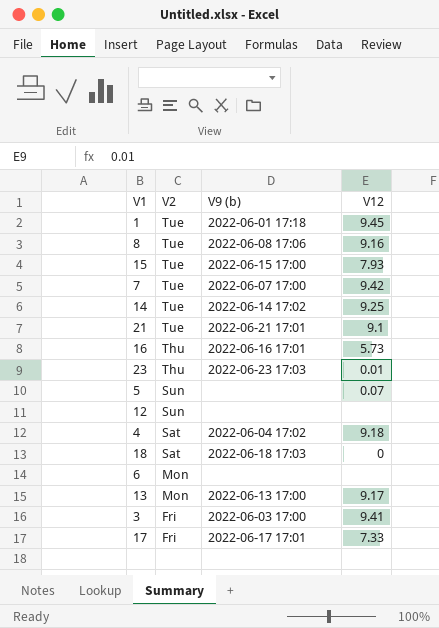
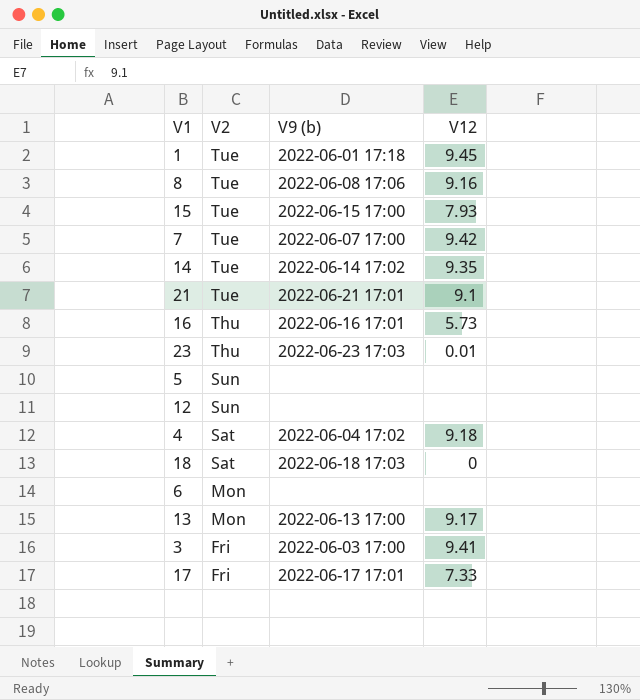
14 | V12: 9.25 -> 9.35
5 | V12: 0.07 -> none

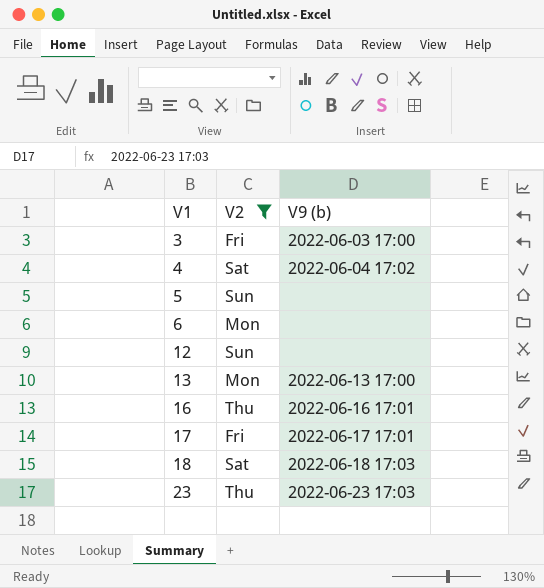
filter: none -> V2 != Tue
row order: V2 descending -> V1 ascending
column V12 | position: 4 -> none

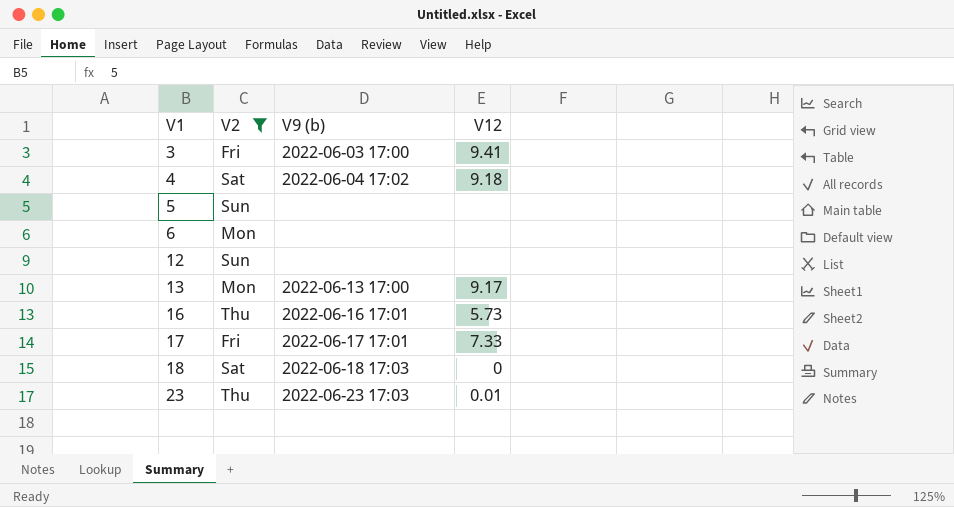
column V12 | position: none -> 4

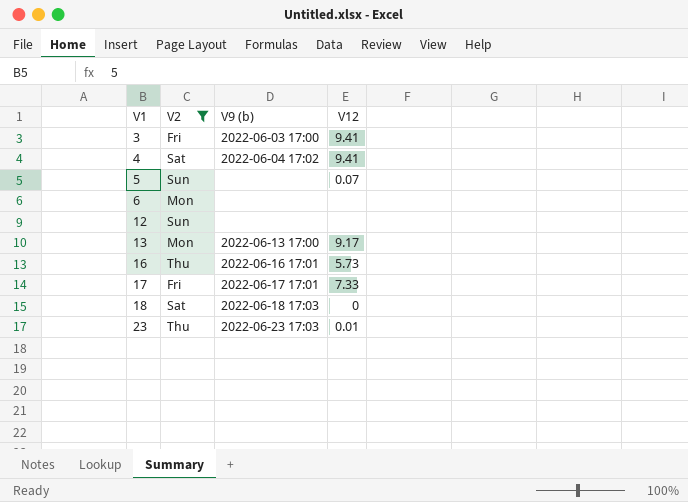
4 | V12: 9.18 -> 9.41
5 | V12: none -> 0.07

